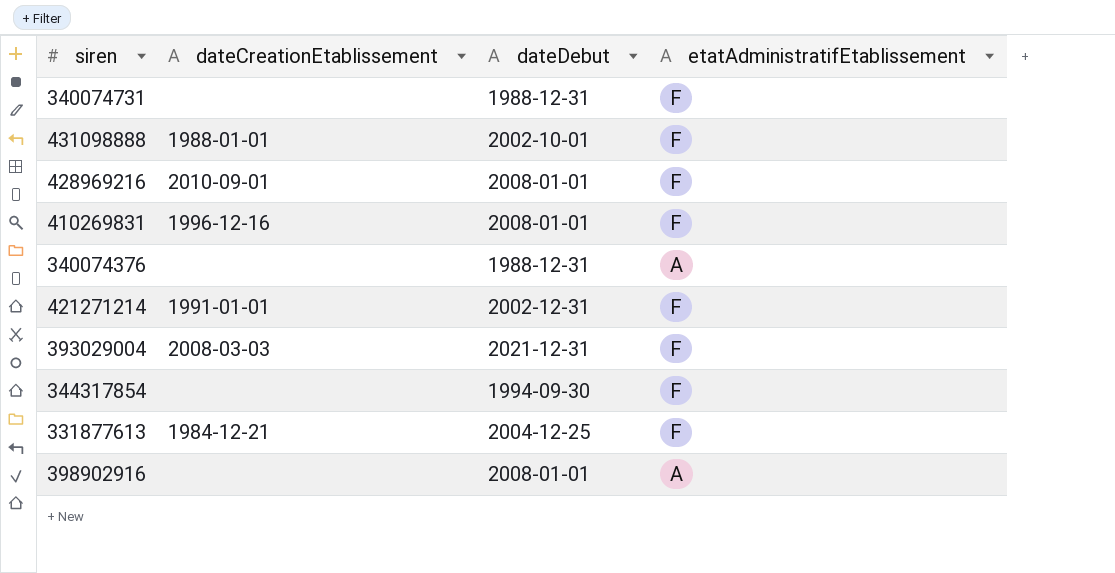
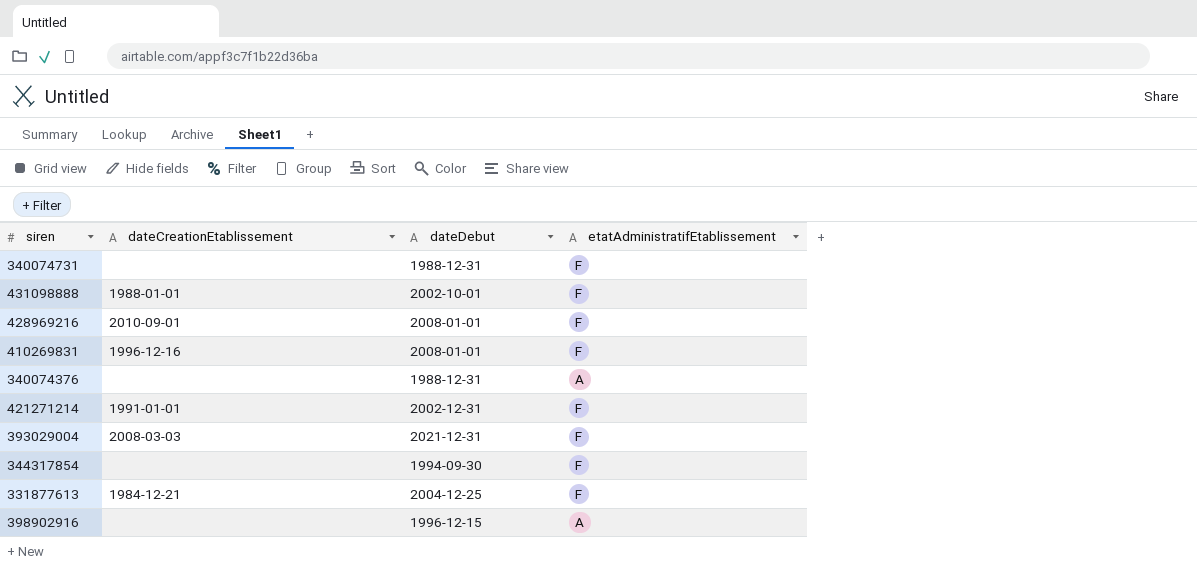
398902916 | dateDebut: 2008-01-01 -> 1996-12-15

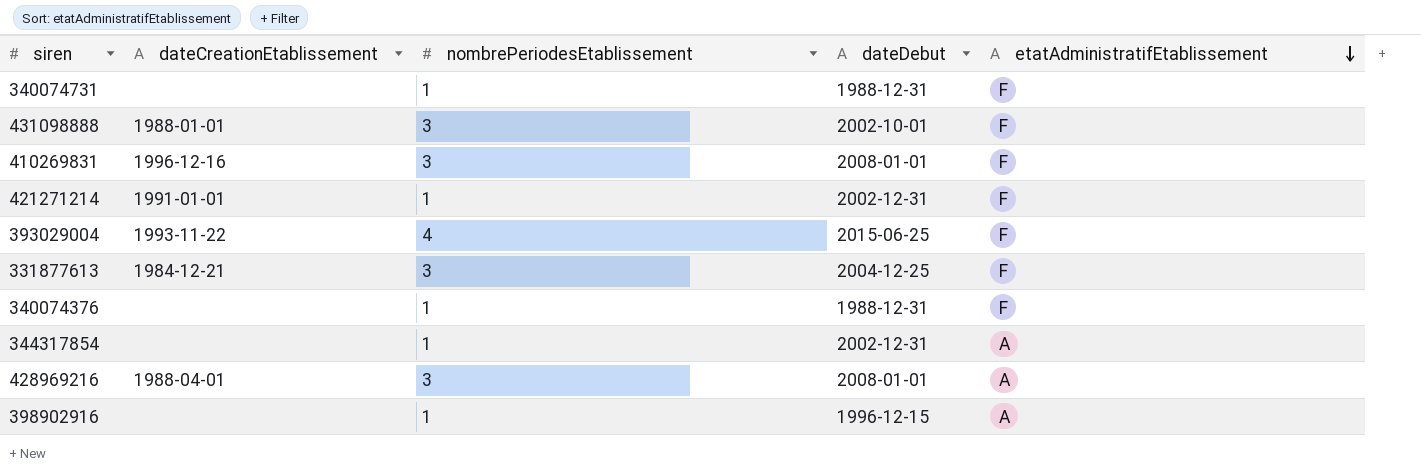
row order: none -> etatAdministratifEtablissement descending
column nombrePeriodesEtablissement | position: none -> 3
393029004 | dateCreationEtablissement: 2008-03-03 -> 1993-11-22
393029004 | dateDebut: 2021-12-31 -> 2015-06-25
340074376 | etatAdministratifEtablissement: A -> F
344317854 | dateDebut: 1994-09-30 -> 2002-12-31
344317854 | etatAdministratifEtablissement: F -> A
428969216 | dateCreationEtablissement: 2010-09-01 -> 1988-04-01
428969216 | etatAdministratifEtablissement: F -> A

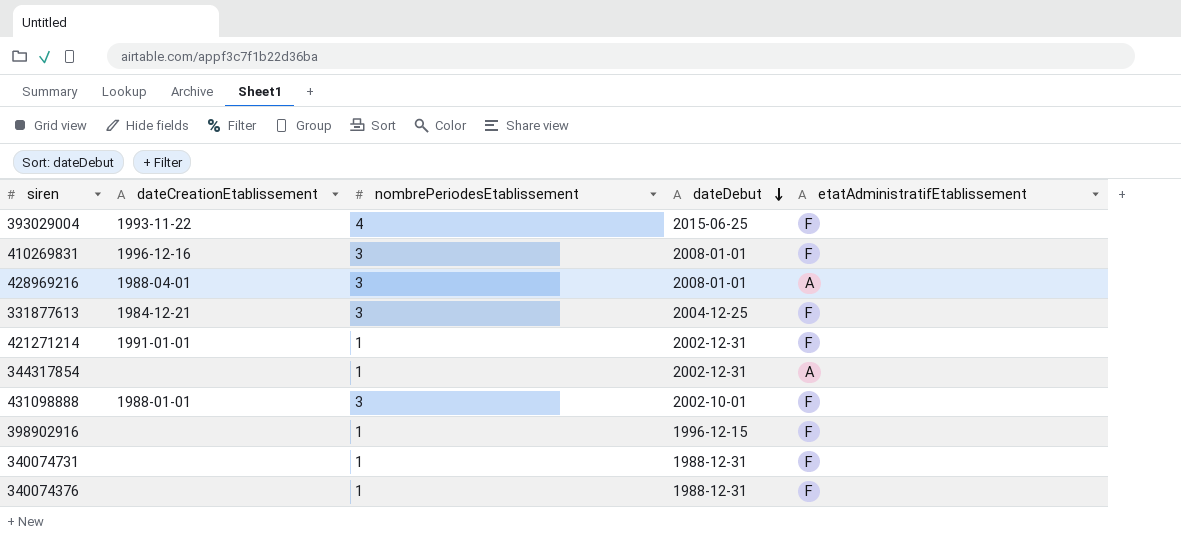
row order: etatAdministratifEtablissement descending -> dateDebut descending
398902916 | etatAdministratifEtablissement: A -> F

